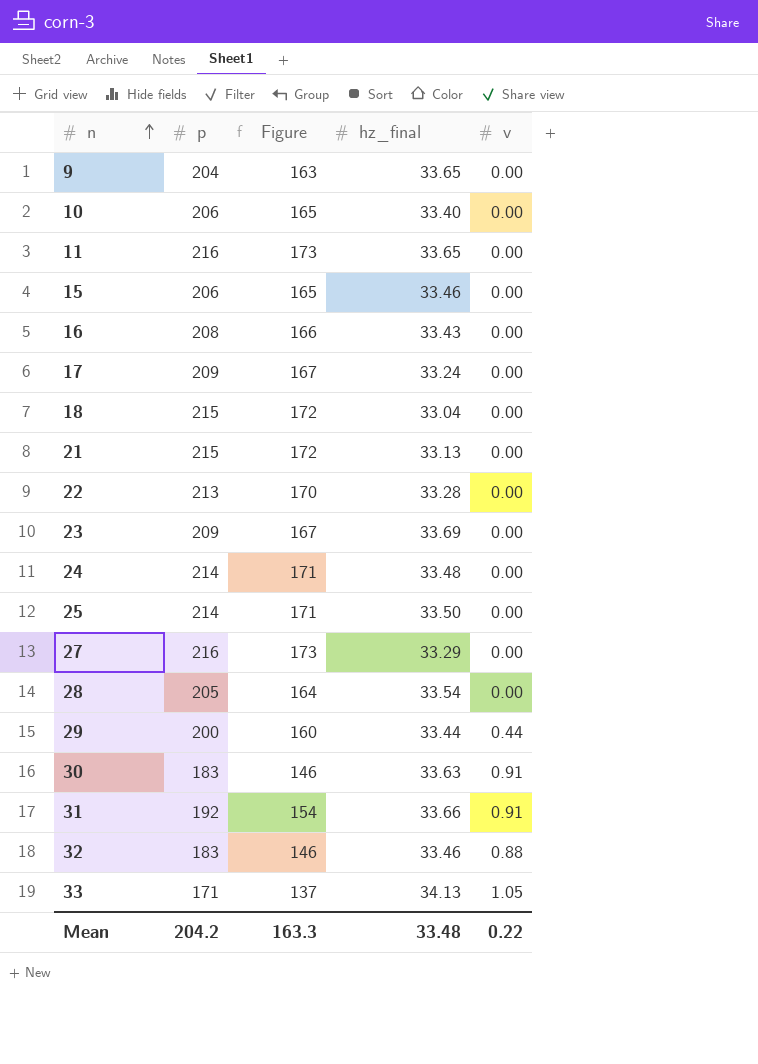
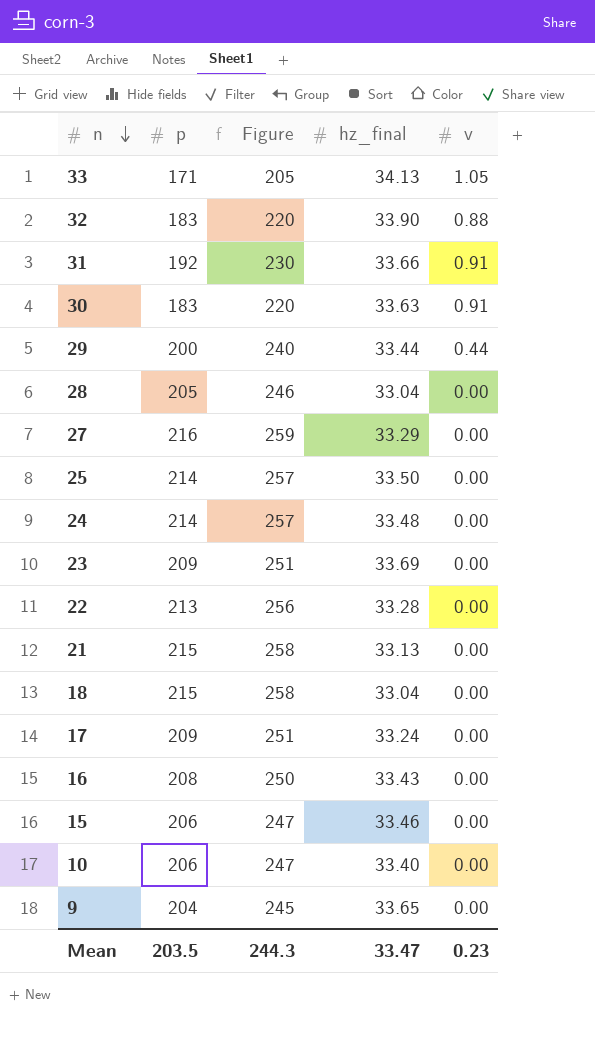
row order: n ascending -> n descending
column Figure | formula: [p] * 0.8 -> [p] * 1.2
row 11: 216 | 173 | 33.65 | 0.00 -> none
32 | hz_final: 33.46 -> 33.90
28 | hz_final: 33.54 -> 33.04
Mean | p: 204.2 -> 203.5
Mean | Figure: 163.3 -> 244.3
Mean | hz_final: 33.48 -> 33.47
Mean | v: 0.22 -> 0.23

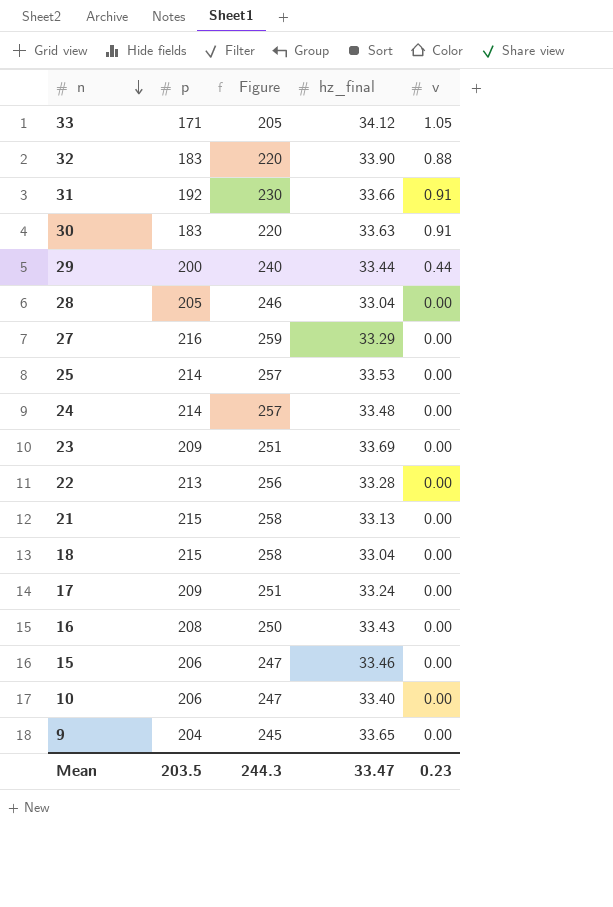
33 | hz_final: 34.13 -> 34.12
25 | hz_final: 33.50 -> 33.53

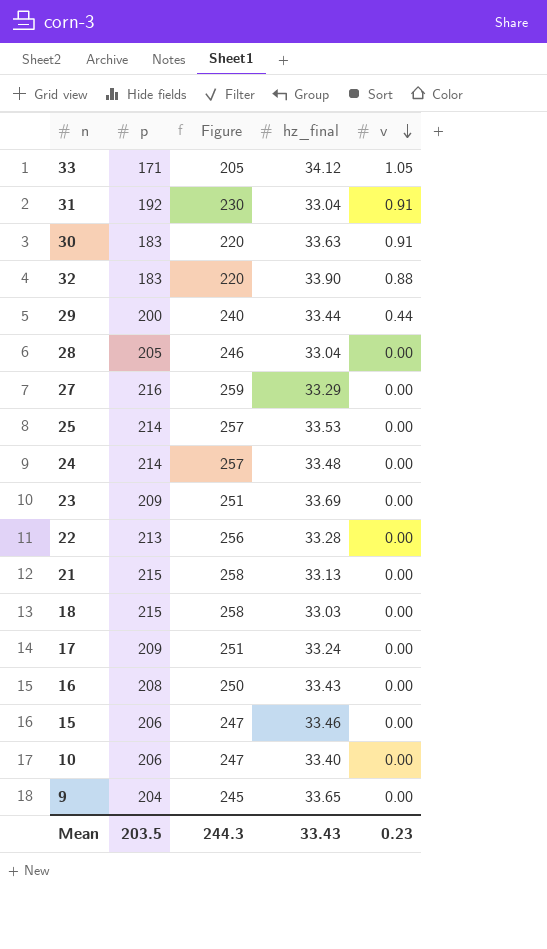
row order: n descending -> v descending
31 | hz_final: 33.66 -> 33.04
18 | hz_final: 33.04 -> 33.03
Mean | hz_final: 33.47 -> 33.43

